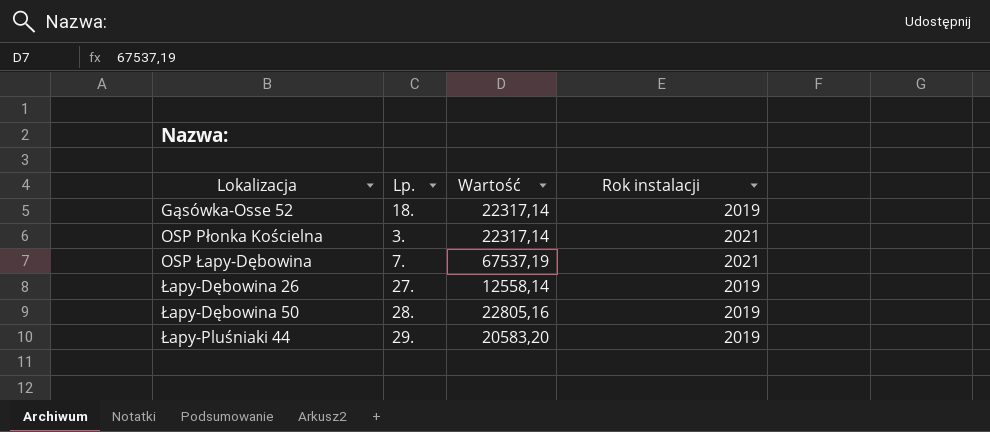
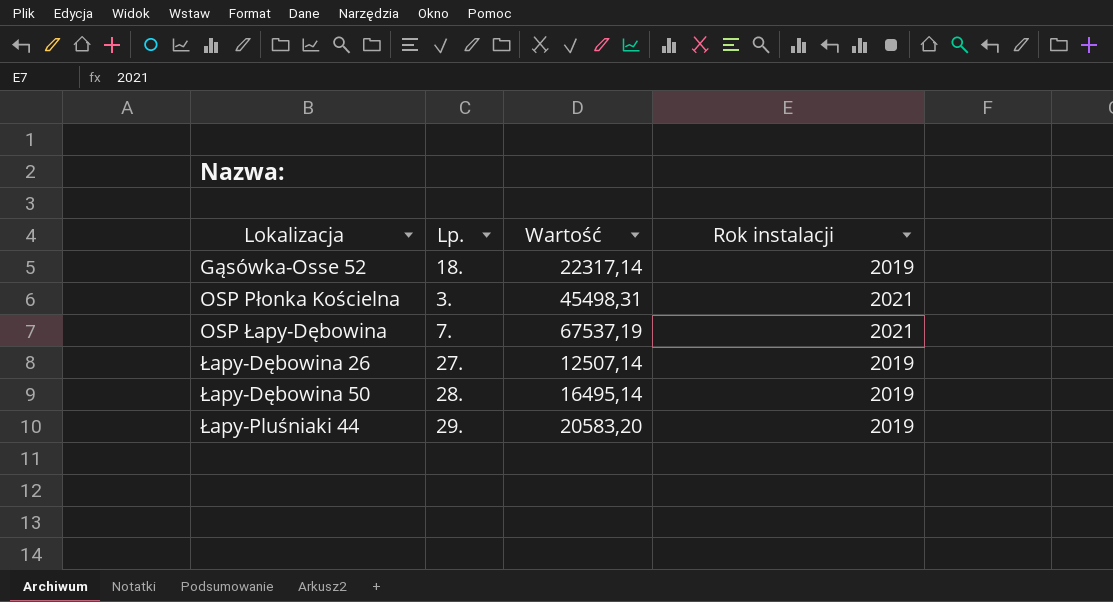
OSP Płonka Kościelna | Wartość: 22317,14 -> 45498,31
Łapy-Dębowina 26 | Wartość: 12558,14 -> 12507,14
Łapy-Dębowina 50 | Wartość: 22805,16 -> 16495,14

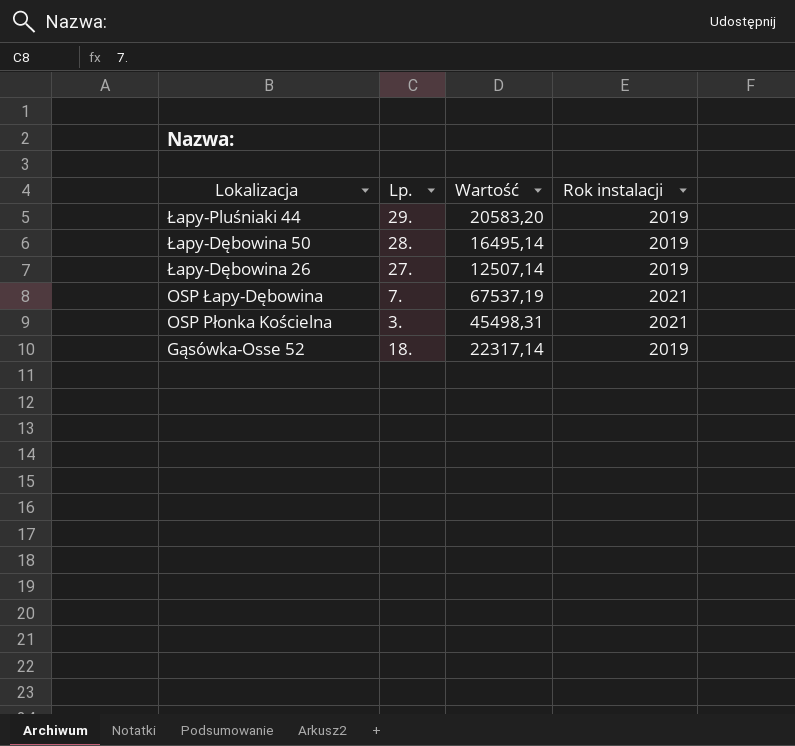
row order: Lokalizacja ascending -> Lokalizacja descending

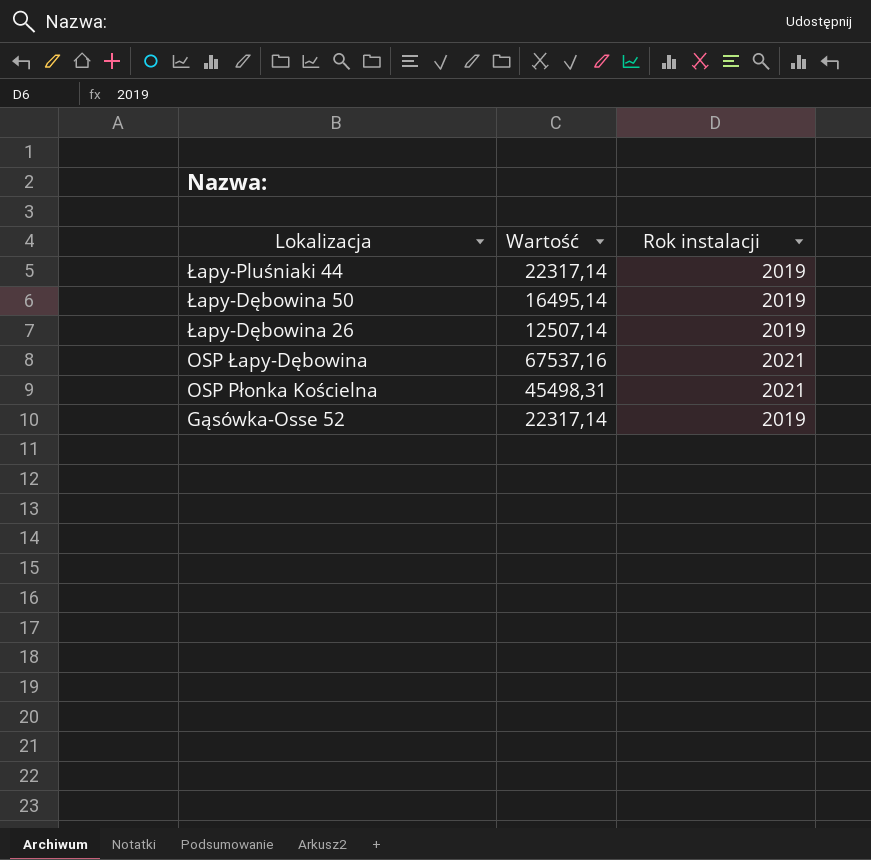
column Lp. | position: 2 -> none
Łapy-Pluśniaki 44 | Wartość: 20583,20 -> 22317,14
OSP Łapy-Dębowina | Wartość: 67537,19 -> 67537,16

